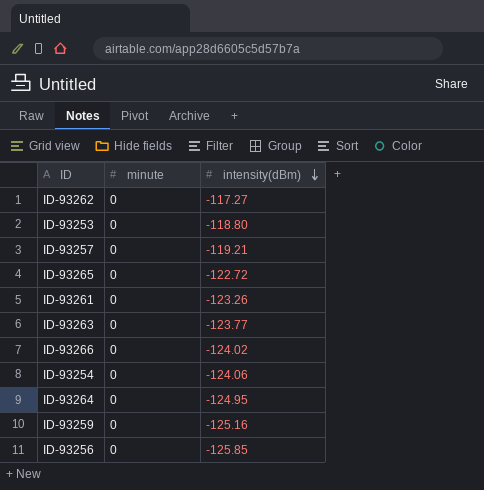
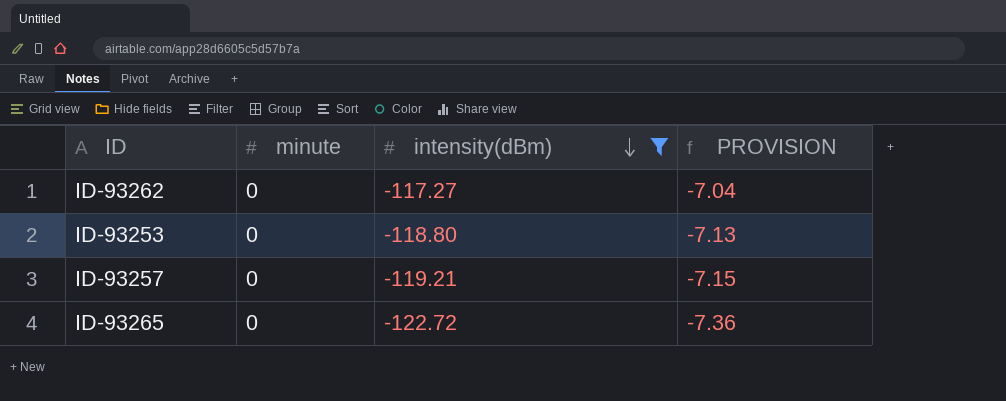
filter: none -> intensity(dBm) >= -122.72
column PROVISION | formula: none -> [intensity(dBm)] * 0.06

